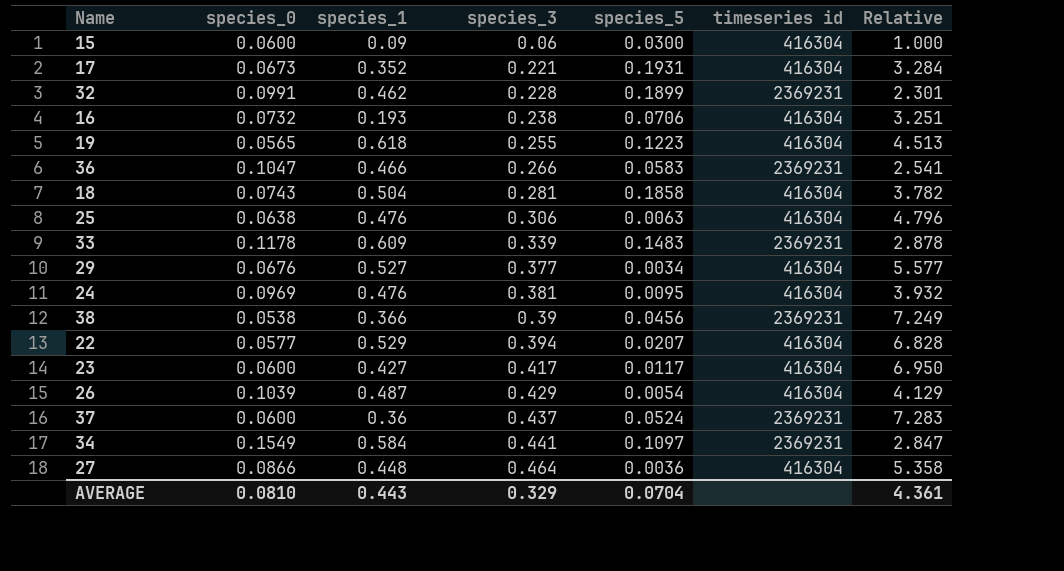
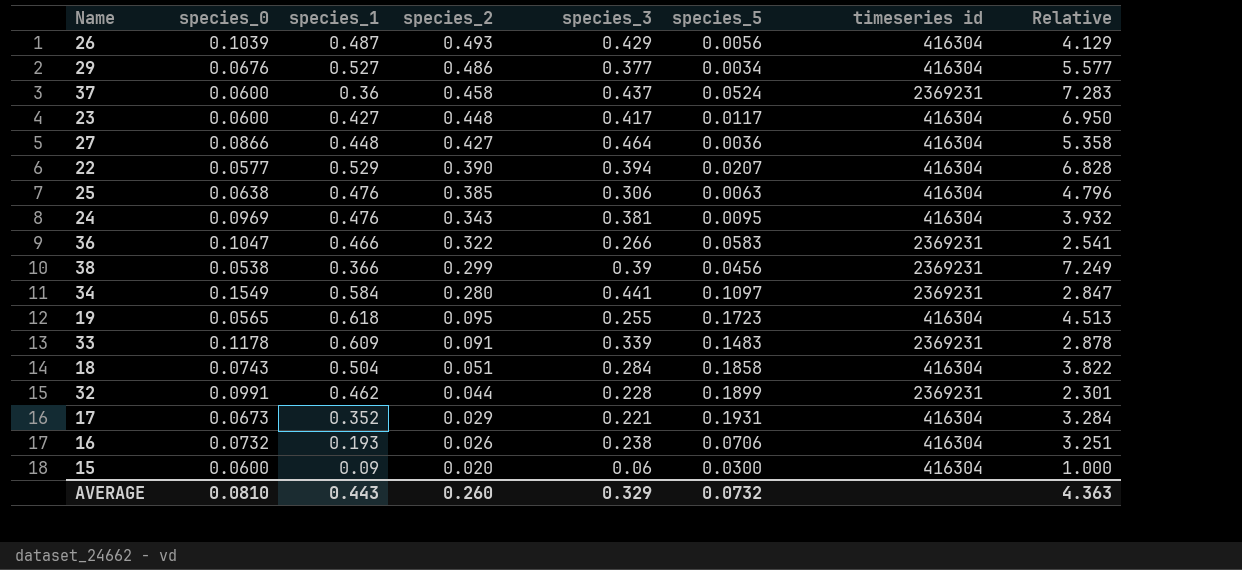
row order: species_3 ascending -> species_2 descending
column species_2 | position: none -> 4
26 | species_5: 0.0054 -> 0.0056
19 | species_5: 0.1223 -> 0.1723
18 | species_3: 0.281 -> 0.284
18 | Relative: 3.782 -> 3.822
AVERAGE | species_5: 0.0704 -> 0.0732
AVERAGE | Relative: 4.361 -> 4.363

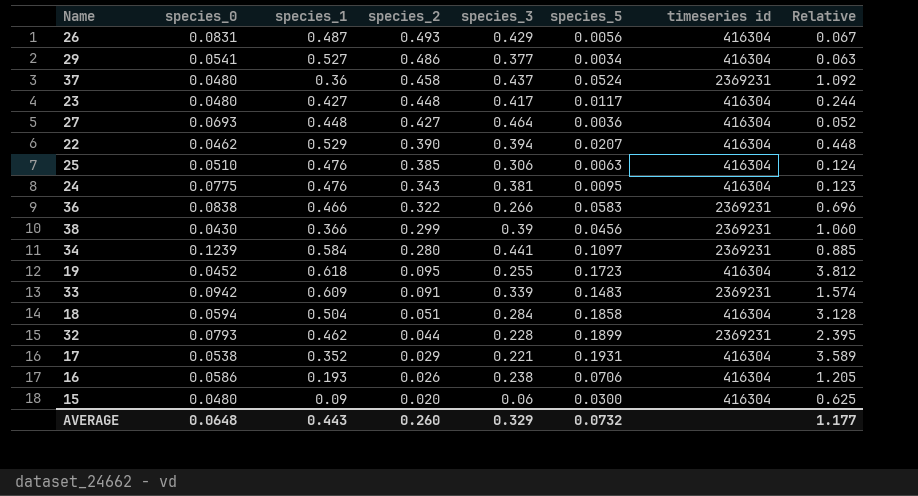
column Relative | formula: [species_3] / [species_0] -> [species_5] / [species_0]
26 | species_0: 0.1039 -> 0.0831
29 | species_0: 0.0676 -> 0.0541
37 | species_0: 0.0600 -> 0.0480
23 | species_0: 0.0600 -> 0.0480
27 | species_0: 0.0866 -> 0.0693
22 | species_0: 0.0577 -> 0.0462
25 | species_0: 0.0638 -> 0.0510
24 | species_0: 0.0969 -> 0.0775
36 | species_0: 0.1047 -> 0.0838
38 | species_0: 0.0538 -> 0.0430
34 | species_0: 0.1549 -> 0.1239
19 | species_0: 0.0565 -> 0.0452
33 | species_0: 0.1178 -> 0.0942
18 | species_0: 0.0743 -> 0.0594
32 | species_0: 0.0991 -> 0.0793
17 | species_0: 0.0673 -> 0.0538
16 | species_0: 0.0732 -> 0.0586
15 | species_0: 0.0600 -> 0.0480
AVERAGE | species_0: 0.0810 -> 0.0648
AVERAGE | Relative: 4.363 -> 1.177

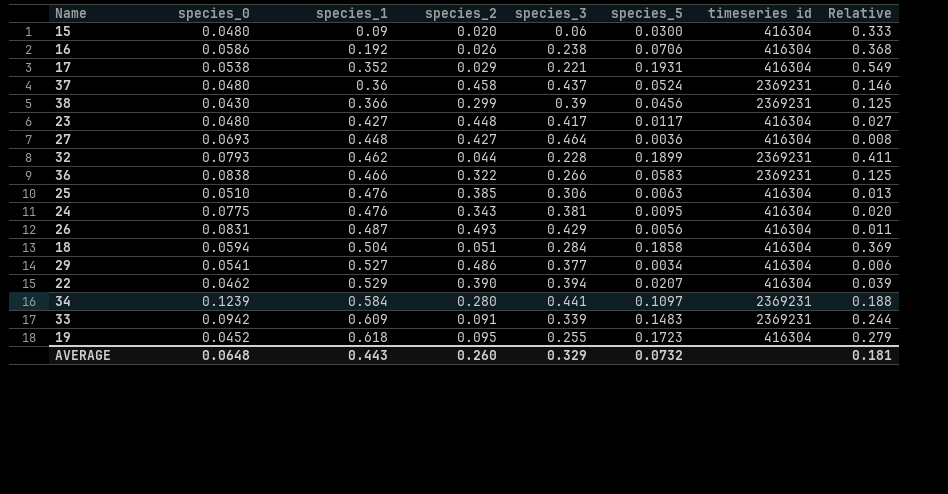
row order: species_2 descending -> species_1 ascending
column Relative | formula: [species_5] / [species_0] -> [species_5] / [species_1]
16 | species_1: 0.193 -> 0.192
AVERAGE | Relative: 1.177 -> 0.181

